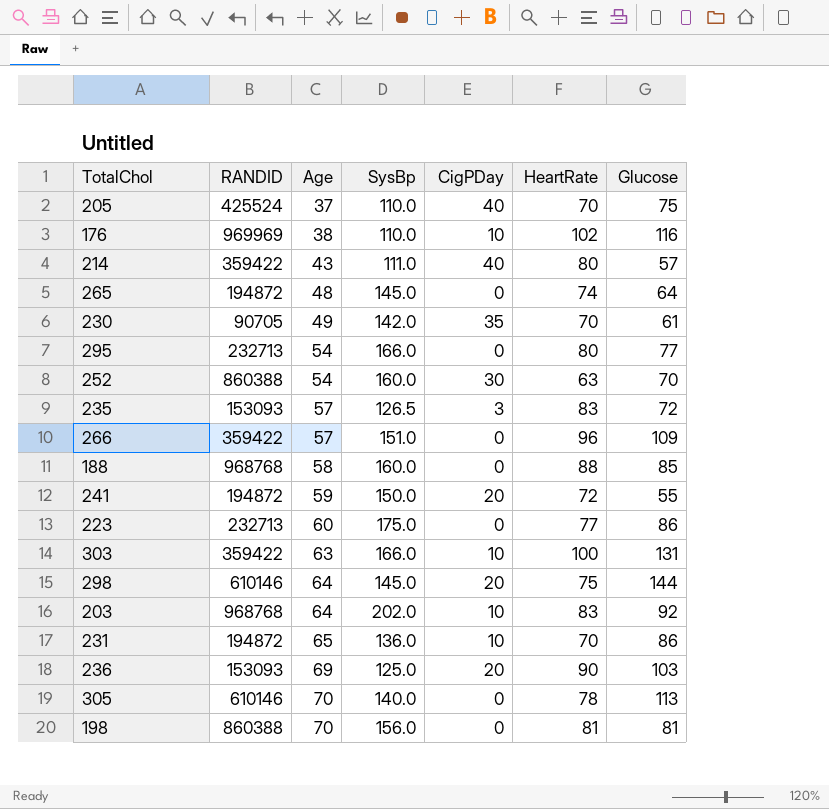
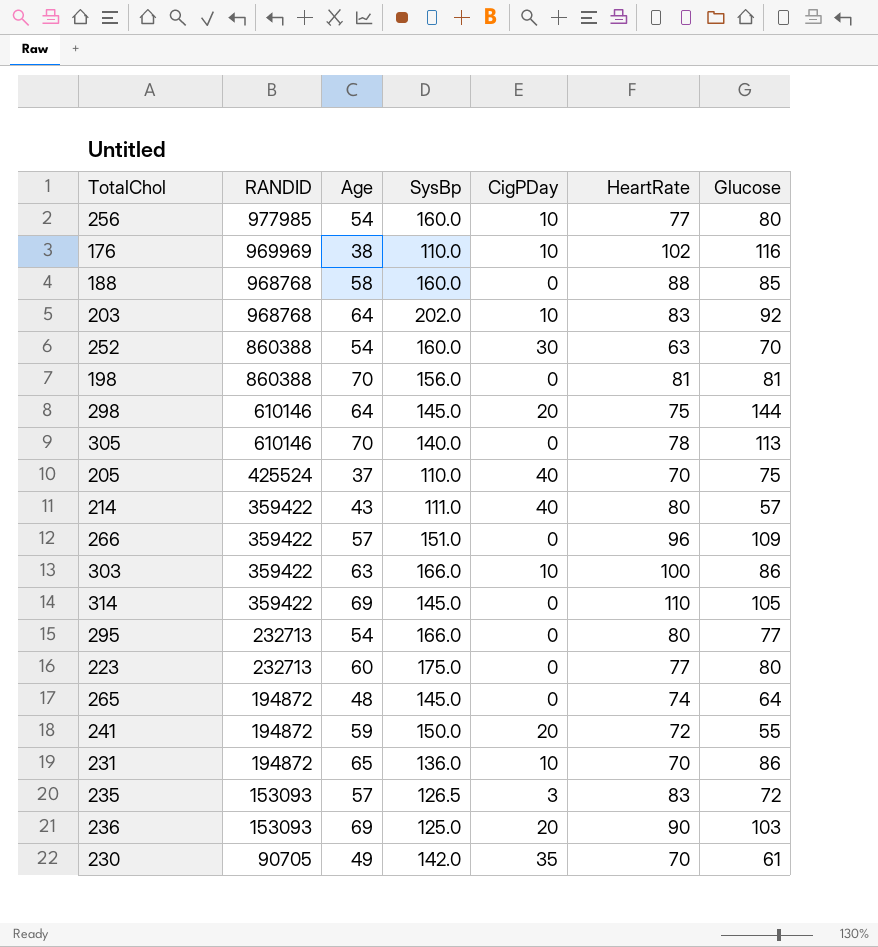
row order: Age ascending -> RANDID descending
row 256: none -> 977985 | 54 | 160.0 | 10 | 77 | 80
303 | Glucose: 131 -> 86
row 314: none -> 359422 | 69 | 145.0 | 0 | 110 | 105
223 | Glucose: 86 -> 80

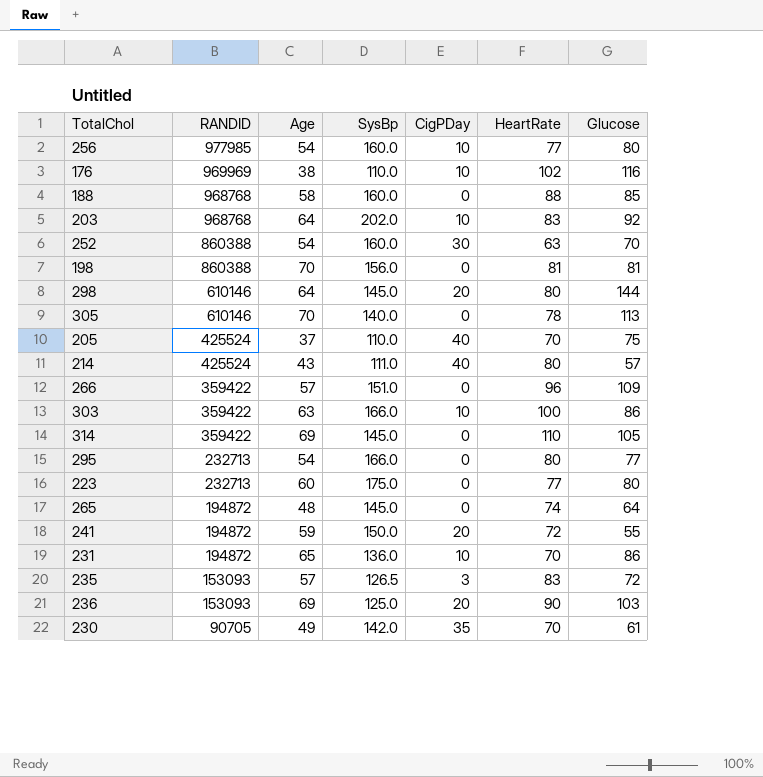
298 | HeartRate: 75 -> 80
214 | RANDID: 359422 -> 425524

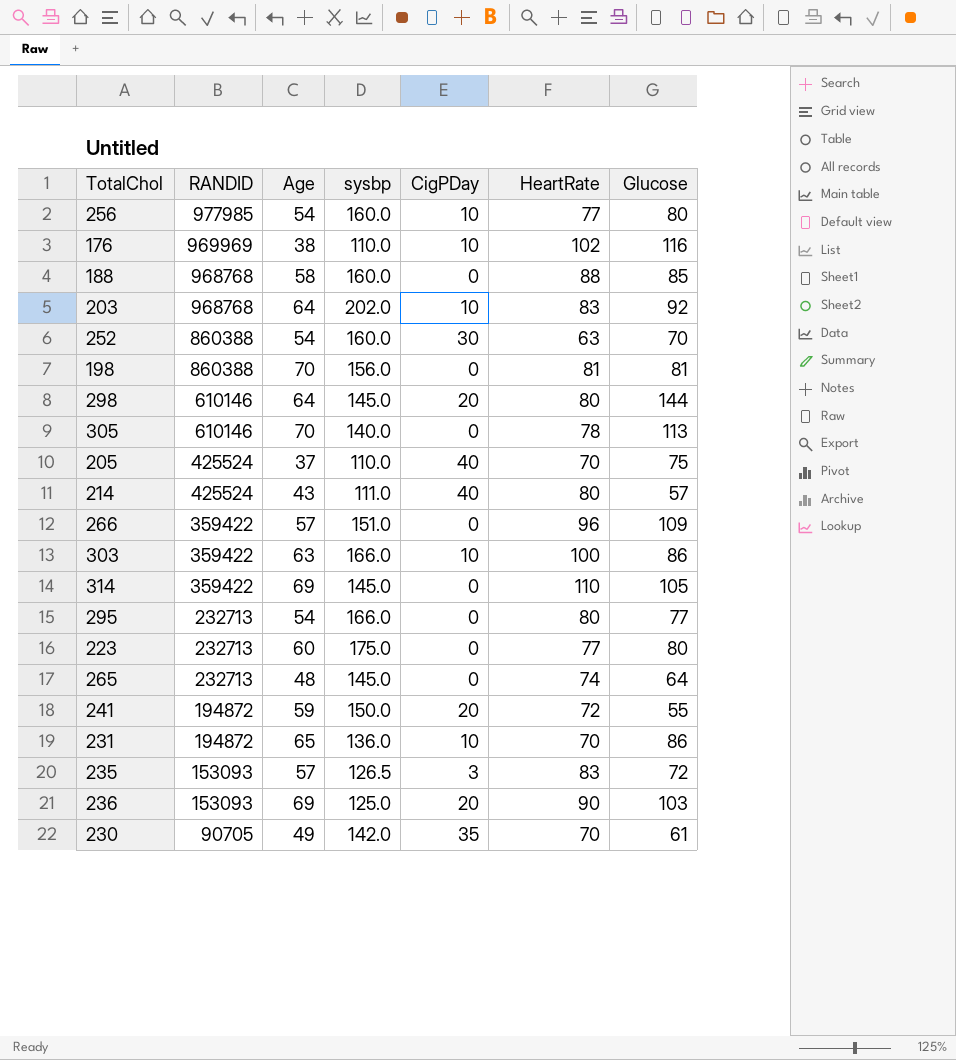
column name: SysBp -> sysbp
265 | RANDID: 194872 -> 232713

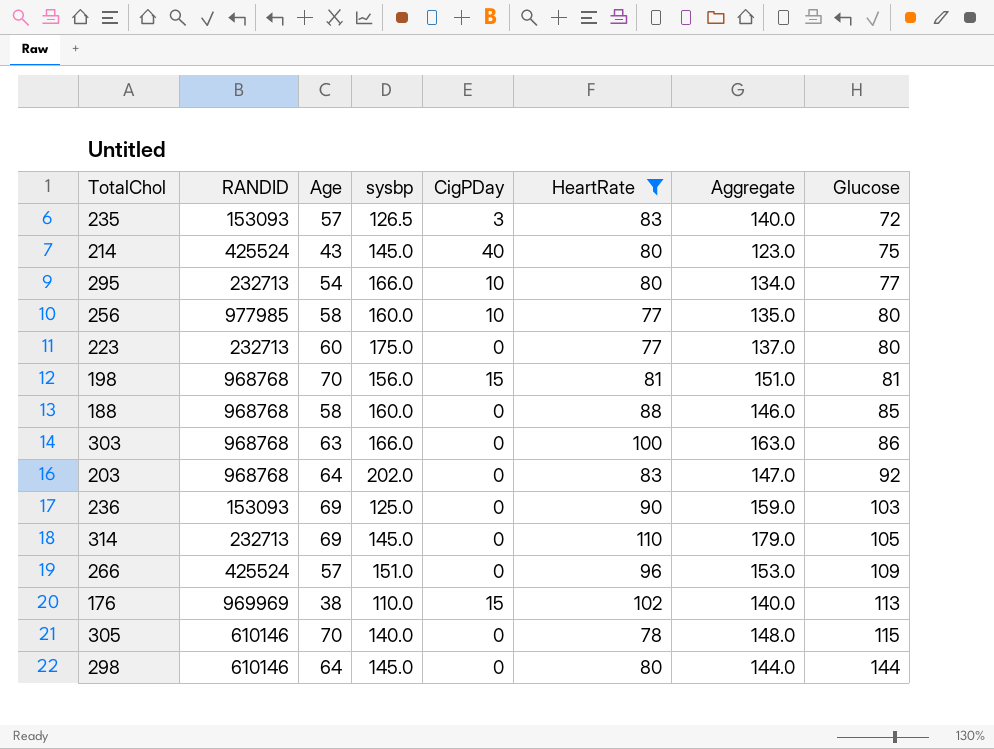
filter: none -> HeartRate >= 77
row order: RANDID descending -> Glucose ascending
column Aggregate | formula: none -> [Age] + [HeartRate]
214 | sysbp: 111.0 -> 145.0
214 | Glucose: 57 -> 75
295 | CigPDay: 0 -> 10
256 | Age: 54 -> 58
198 | RANDID: 860388 -> 968768
198 | CigPDay: 0 -> 15
303 | RANDID: 359422 -> 968768
303 | CigPDay: 10 -> 0
203 | CigPDay: 10 -> 0
236 | CigPDay: 20 -> 0
314 | RANDID: 359422 -> 232713
266 | RANDID: 359422 -> 425524
176 | CigPDay: 10 -> 15
176 | Glucose: 116 -> 113
305 | Glucose: 113 -> 115
298 | CigPDay: 20 -> 0

